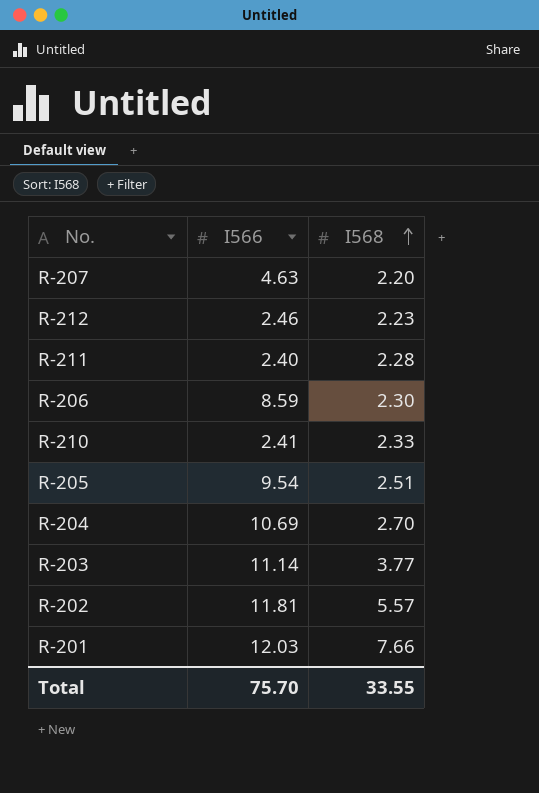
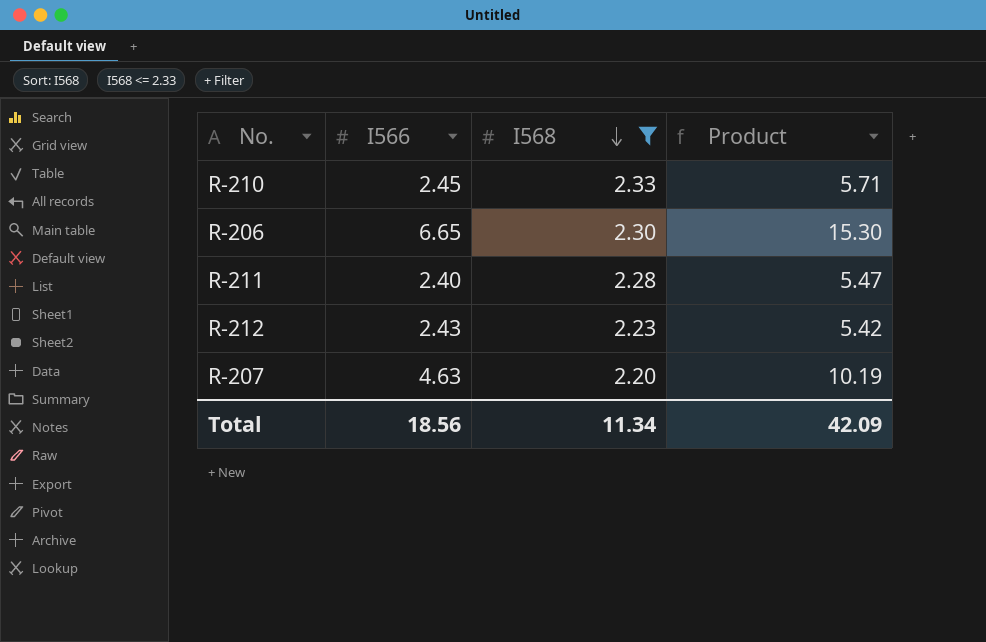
filter: none -> I568 <= 2.33
row order: I568 ascending -> I568 descending
column Product | formula: none -> [I566] * [I568]
R-210 | I566: 2.41 -> 2.45
R-206 | I566: 8.59 -> 6.65
R-212 | I566: 2.46 -> 2.43
Total | I566: 75.70 -> 18.56
Total | I568: 33.55 -> 11.34

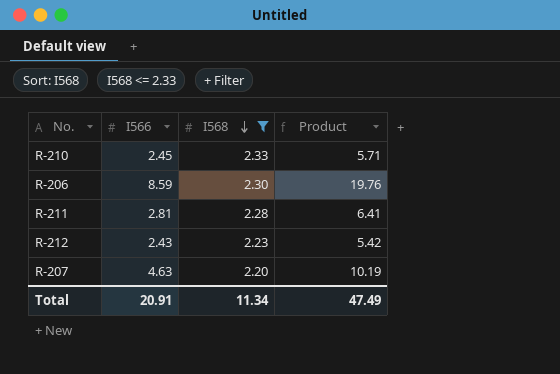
R-206 | I566: 6.65 -> 8.59
R-206 | Product: 15.30 -> 19.76
R-211 | I566: 2.40 -> 2.81
R-211 | Product: 5.47 -> 6.41
Total | I566: 18.56 -> 20.91
Total | Product: 42.09 -> 47.49

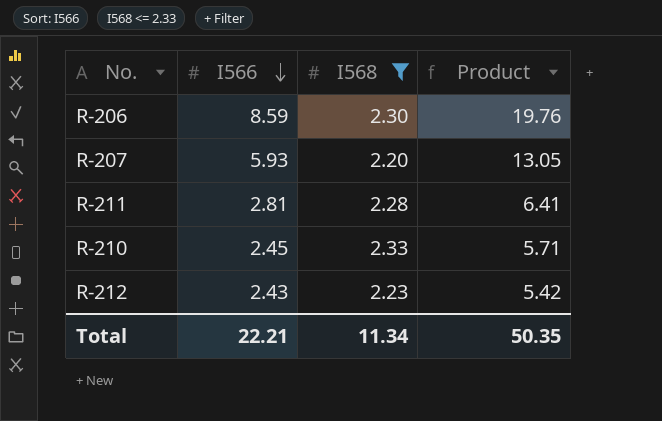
row order: I568 descending -> I566 descending
R-207 | I566: 4.63 -> 5.93
R-207 | Product: 10.19 -> 13.05
Total | I566: 20.91 -> 22.21
Total | Product: 47.49 -> 50.35

